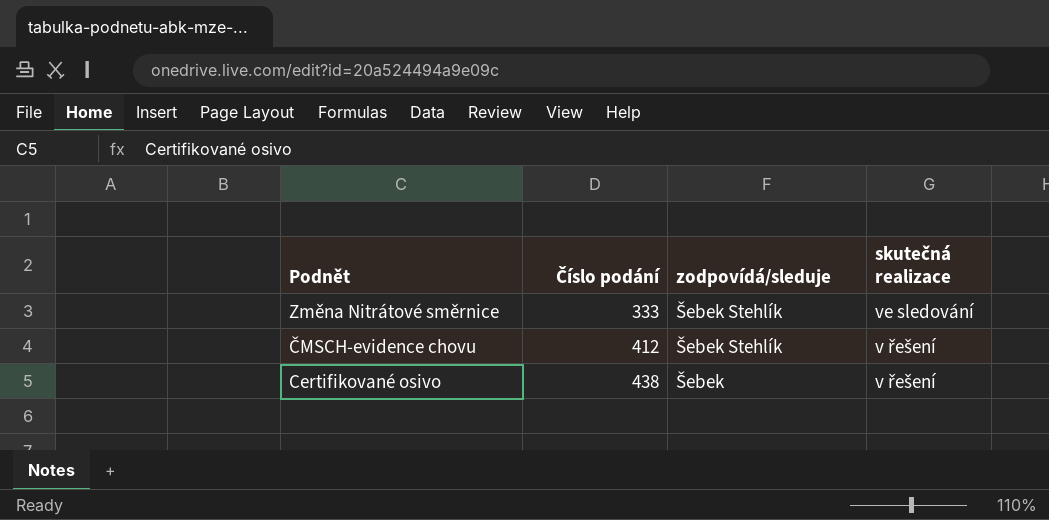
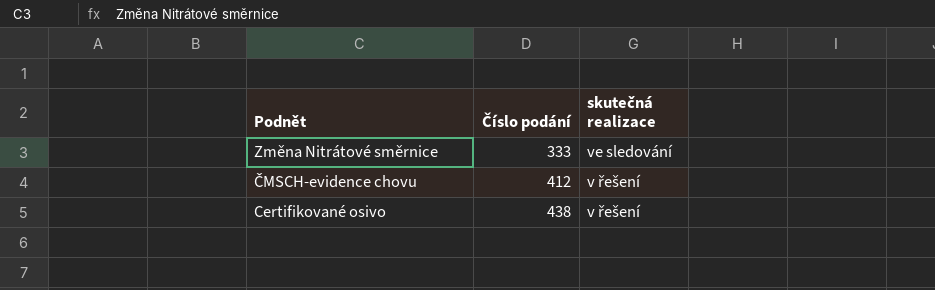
column zodpovídá/sleduje | position: 3 -> none

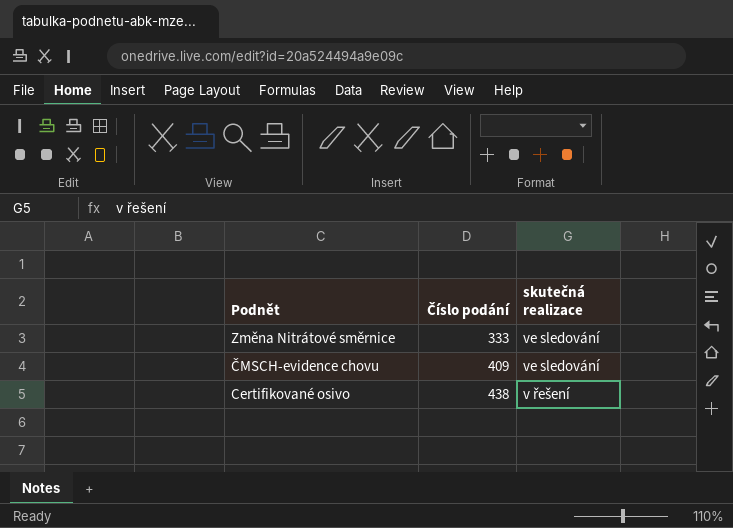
ČMSCH-evidence chovu | Číslo podání: 412 -> 409
ČMSCH-evidence chovu | skutečná realizace: v řešení -> ve sledování

